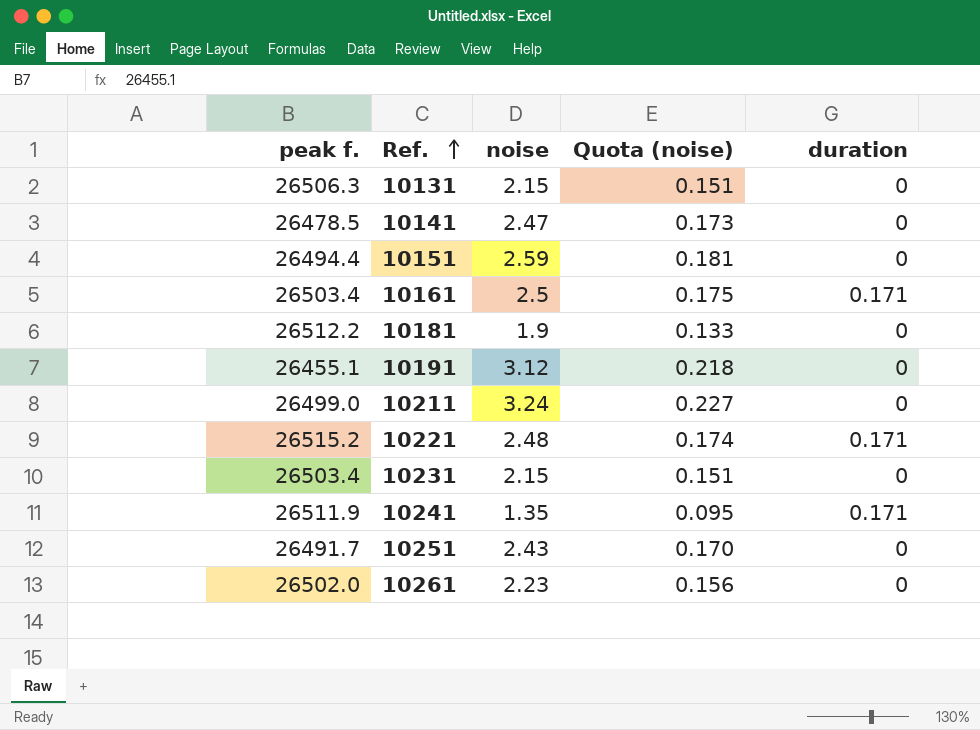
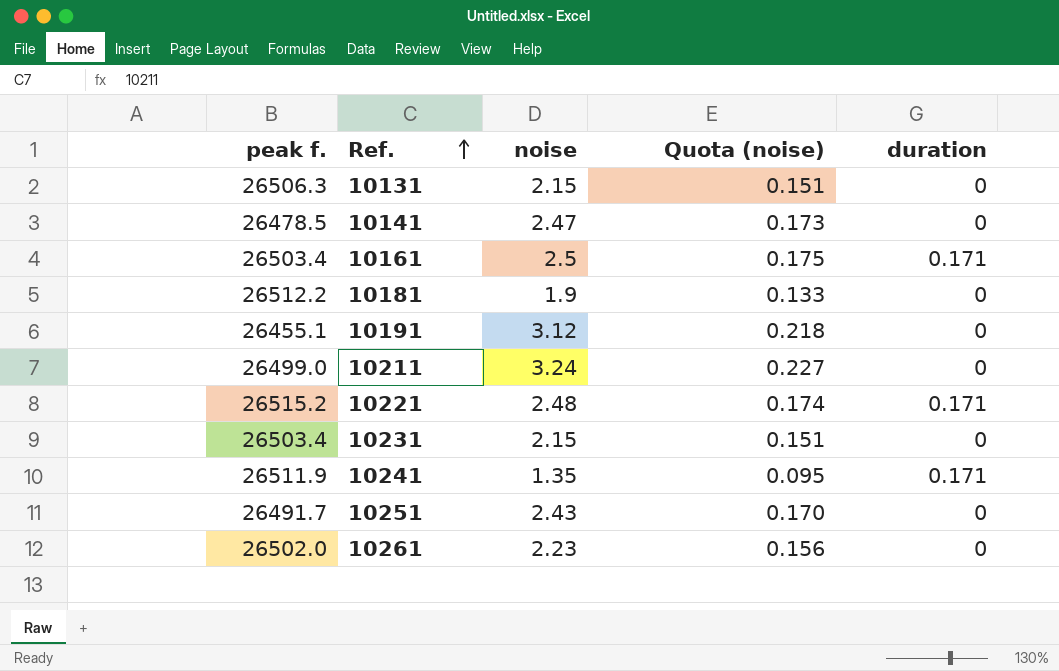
row 10151: 26494.4 | 2.59 | 0.181 | 0 -> none

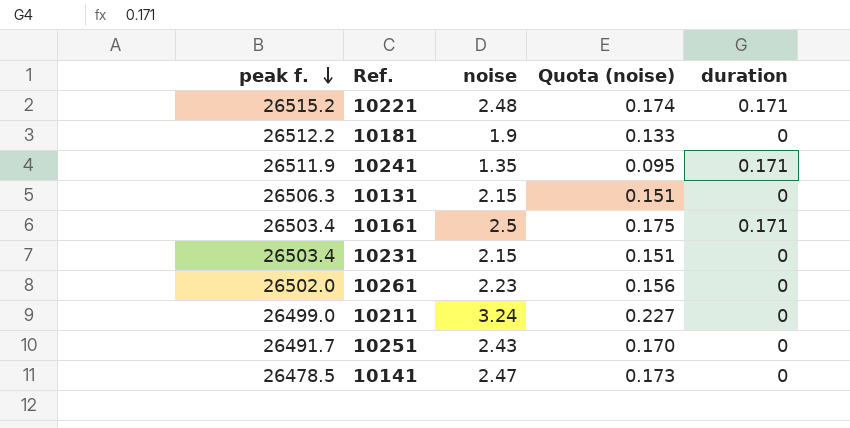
row order: Ref. ascending -> peak f. descending
row 10191: 26455.1 | 3.12 | 0.218 | 0 -> none

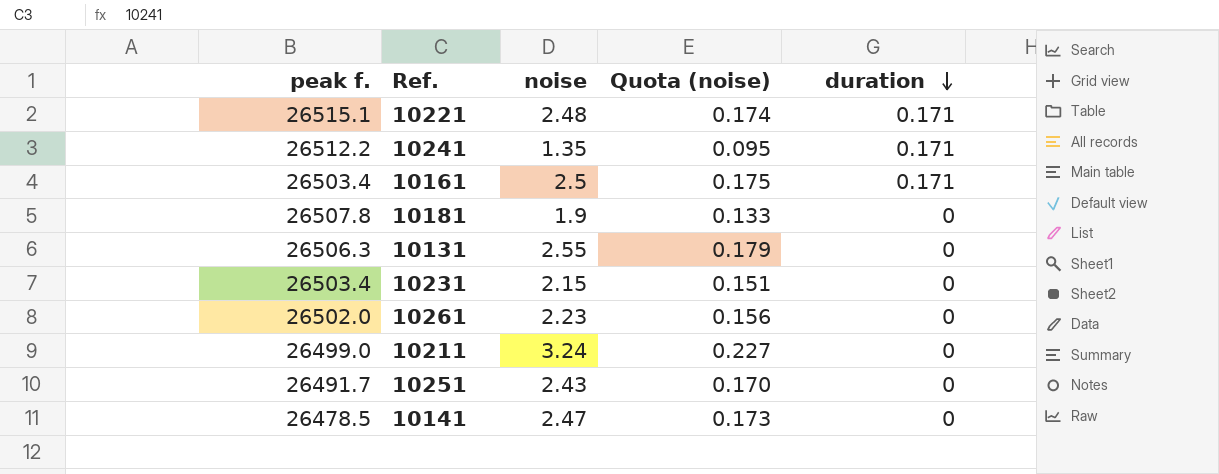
row order: peak f. descending -> duration descending
10221 | peak f.: 26515.2 -> 26515.1
10241 | peak f.: 26511.9 -> 26512.2
10181 | peak f.: 26512.2 -> 26507.8
10131 | noise: 2.15 -> 2.55
10131 | Quota (noise): 0.151 -> 0.179

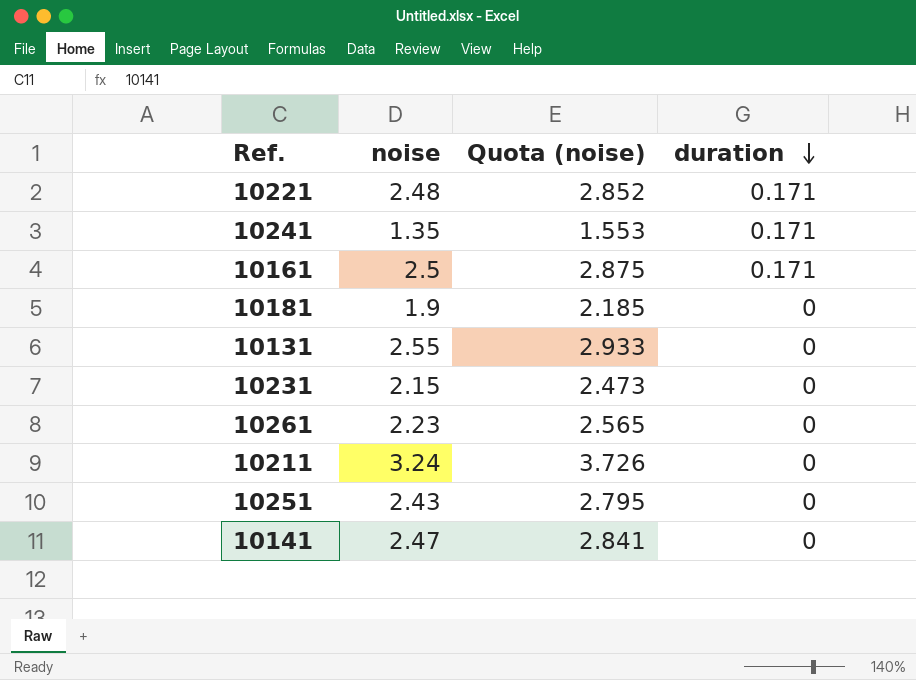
column peak f. | position: 1 -> none
column Quota (noise) | formula: [noise] * 0.07 -> [noise] * 1.15

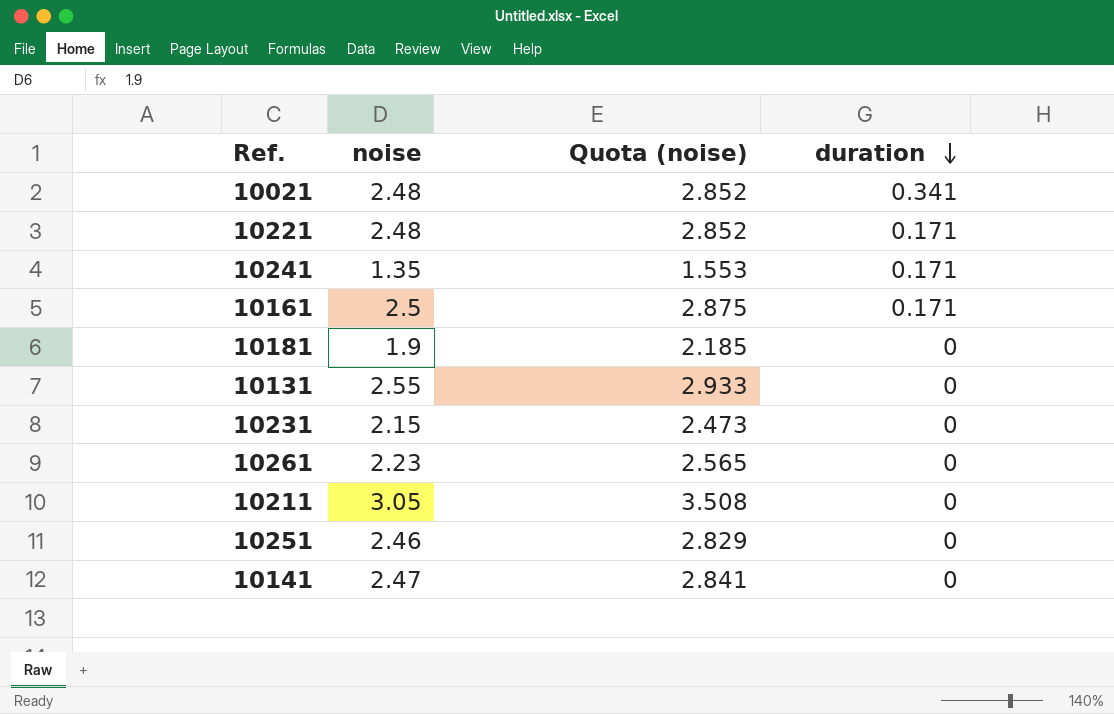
row 10021: none -> 2.48 | 2.852 | 0.341
10211 | noise: 3.24 -> 3.05
10211 | Quota (noise): 3.726 -> 3.508
10251 | noise: 2.43 -> 2.46
10251 | Quota (noise): 2.795 -> 2.829

